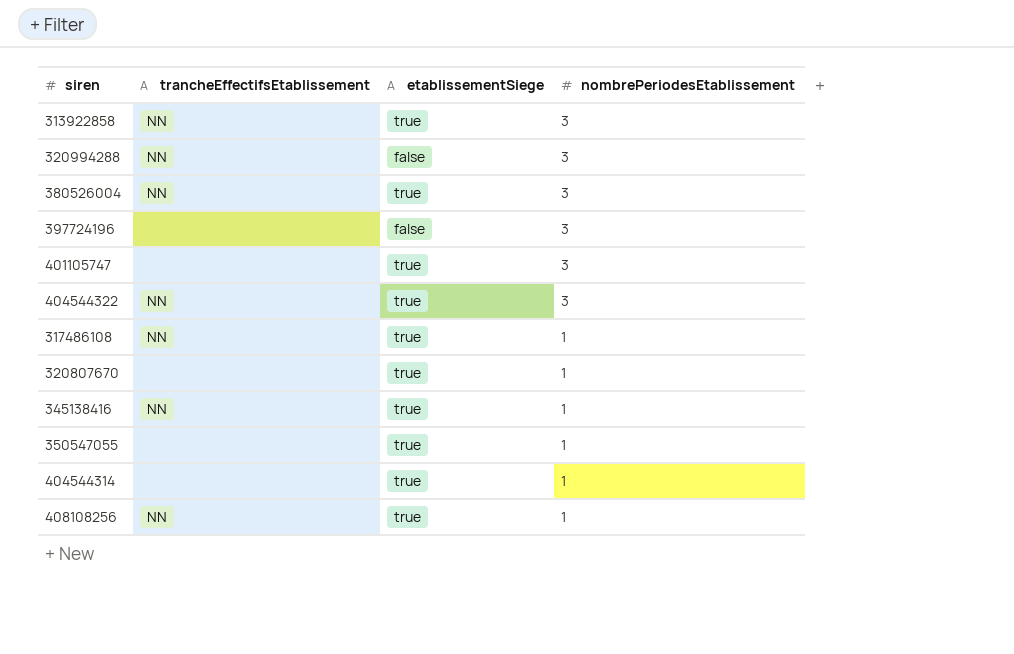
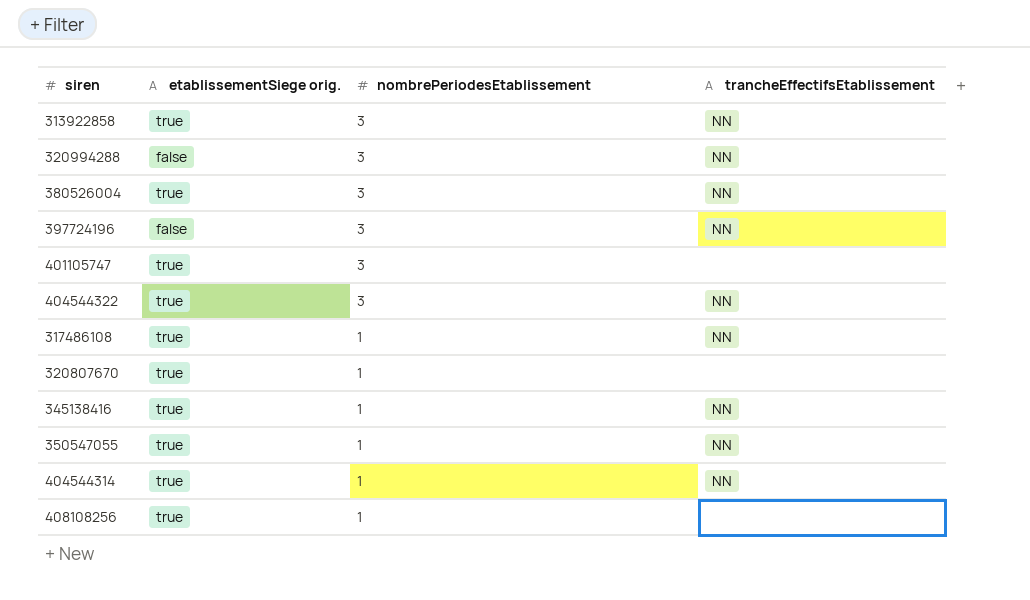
column name: etablissementSiege -> etablissementSiege orig.
column trancheEffectifsEtablissement | position: 2 -> 4
397724196 | trancheEffectifsEtablissement: none -> NN
350547055 | trancheEffectifsEtablissement: none -> NN
404544314 | trancheEffectifsEtablissement: none -> NN
408108256 | trancheEffectifsEtablissement: NN -> none

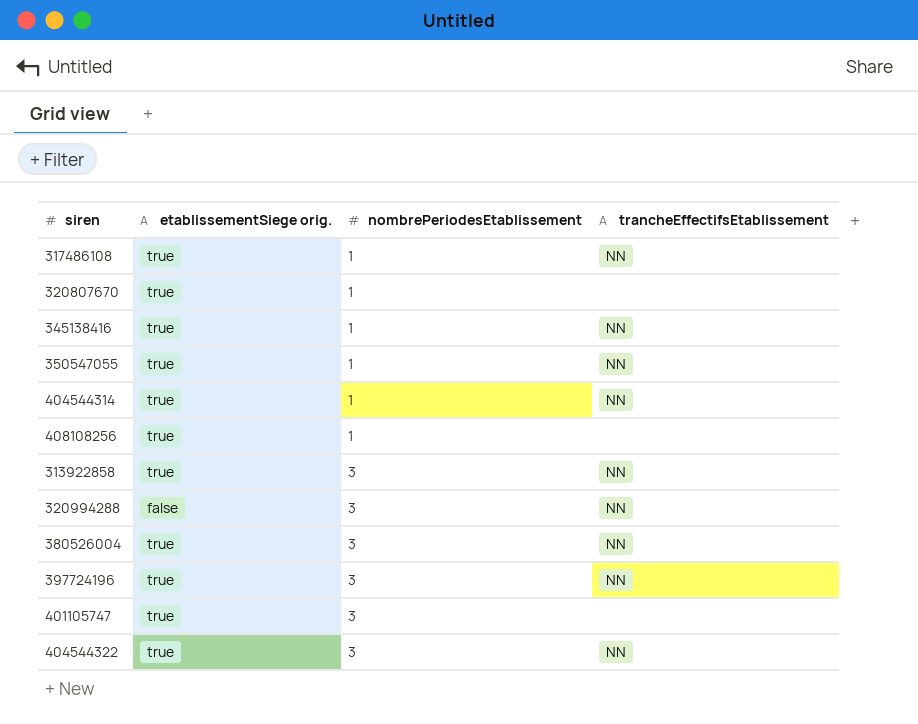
row order: nombrePeriodesEtablissement descending -> nombrePeriodesEtablissement ascending
397724196 | etablissementSiege orig.: false -> true

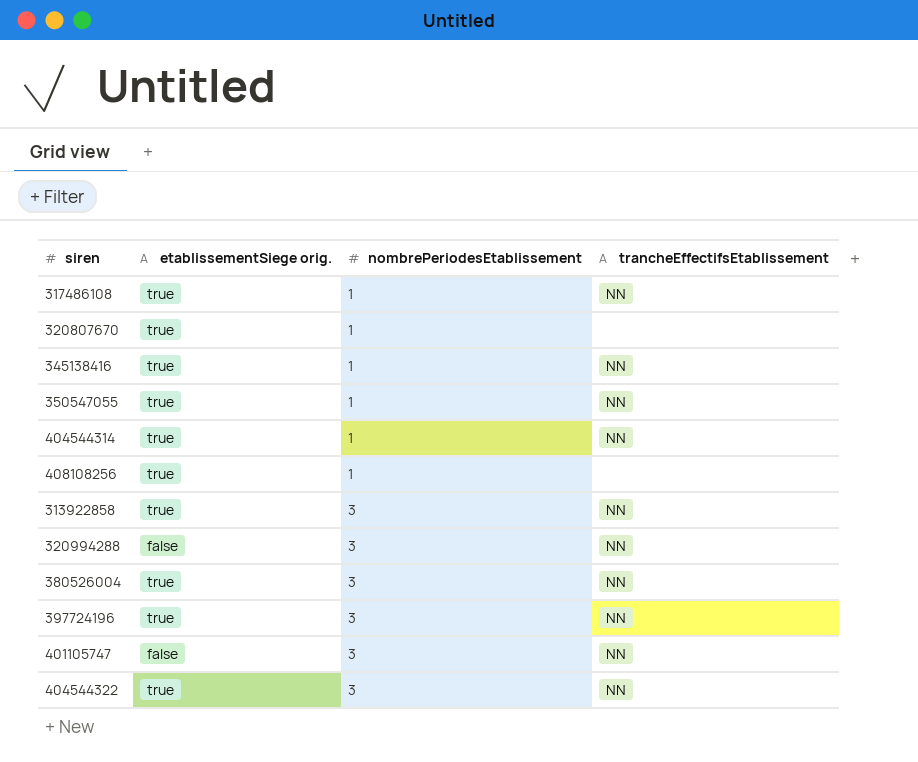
401105747 | etablissementSiege orig.: true -> false
401105747 | trancheEffectifsEtablissement: none -> NN

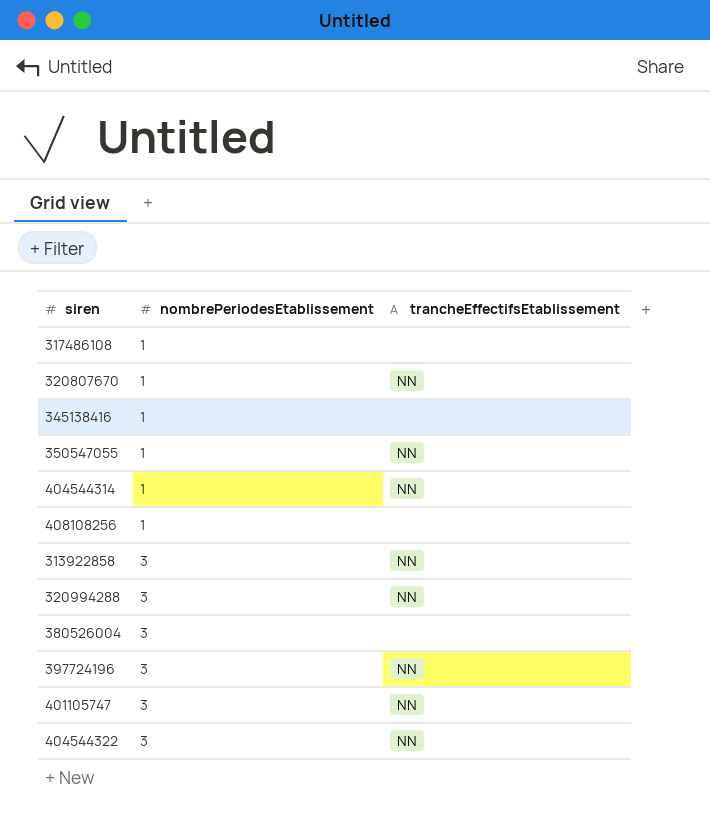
column etablissementSiege orig. | position: 2 -> none
317486108 | trancheEffectifsEtablissement: NN -> none
320807670 | trancheEffectifsEtablissement: none -> NN
345138416 | trancheEffectifsEtablissement: NN -> none
380526004 | trancheEffectifsEtablissement: NN -> none

